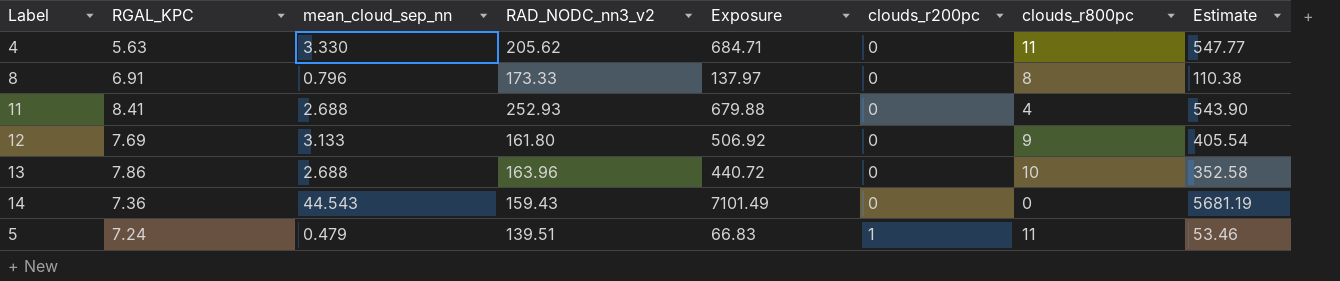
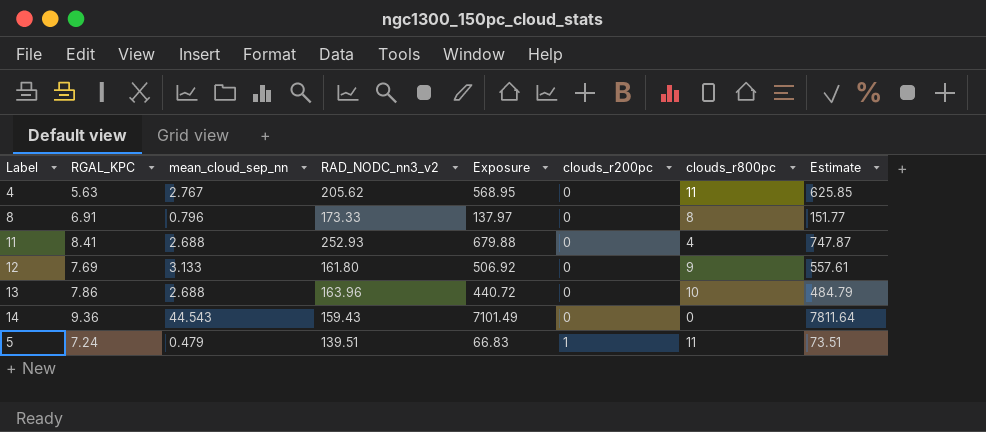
column Estimate | formula: [Exposure] * 0.8 -> [Exposure] * 1.1
4 | mean_cloud_sep_nn: 3.330 -> 2.767
4 | Exposure: 684.71 -> 568.95
14 | RGAL_KPC: 7.36 -> 9.36

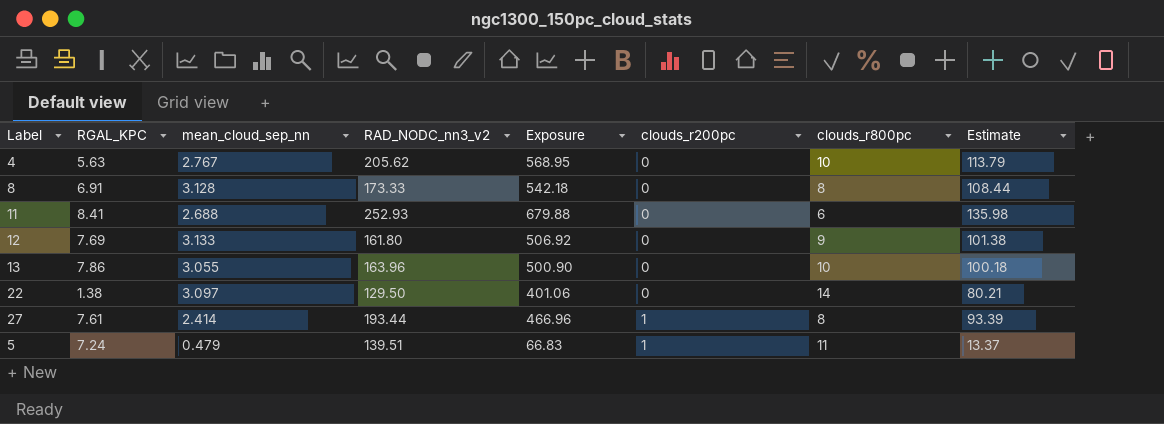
column Estimate | formula: [Exposure] * 1.1 -> [Exposure] * 0.2
row 14: 9.36 | 44.543 | 159.43 | 7101.49 | 0 | 0 | 7811.64 -> none
4 | clouds_r800pc: 11 -> 10
8 | mean_cloud_sep_nn: 0.796 -> 3.128
8 | Exposure: 137.97 -> 542.18
11 | clouds_r800pc: 4 -> 6
13 | mean_cloud_sep_nn: 2.688 -> 3.055
13 | Exposure: 440.72 -> 500.90
row 22: none -> 1.38 | 3.097 | 129.50 | 401.06 | 0 | 14 | 80.21
row 27: none -> 7.61 | 2.414 | 193.44 | 466.96 | 1 | 8 | 93.39

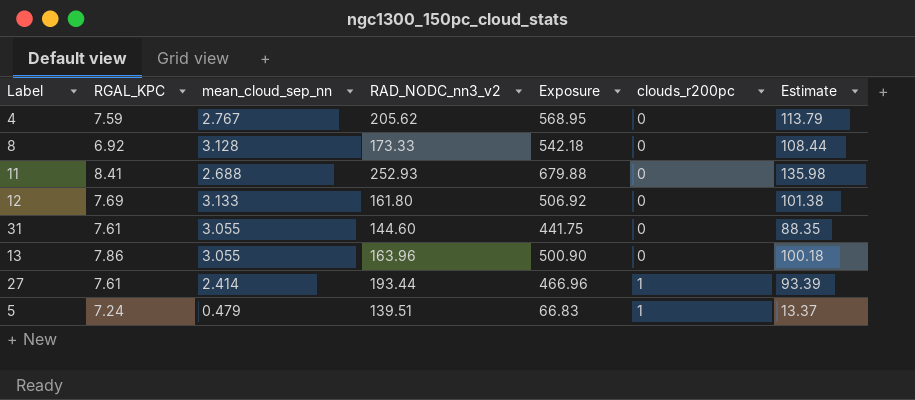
column clouds_r800pc | position: 7 -> none
row 22: 1.38 | 3.097 | 129.50 | 401.06 | 0 | 14 | 80.21 -> none
4 | RGAL_KPC: 5.63 -> 7.59
8 | RGAL_KPC: 6.91 -> 6.92
row 31: none -> 7.61 | 3.055 | 144.60 | 441.75 | 0 | 88.35

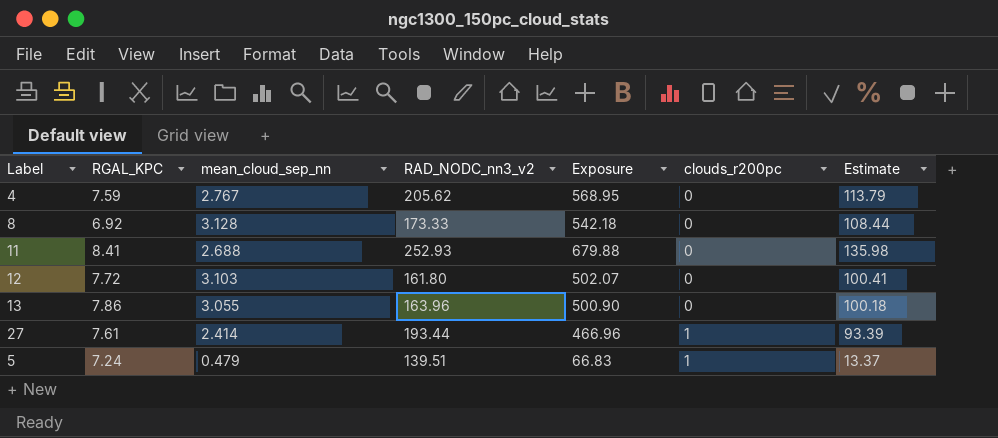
row 31: 7.61 | 3.055 | 144.60 | 441.75 | 0 | 88.35 -> none
12 | RGAL_KPC: 7.69 -> 7.72
12 | mean_cloud_sep_nn: 3.133 -> 3.103
12 | Exposure: 506.92 -> 502.07
12 | Estimate: 101.38 -> 100.41

